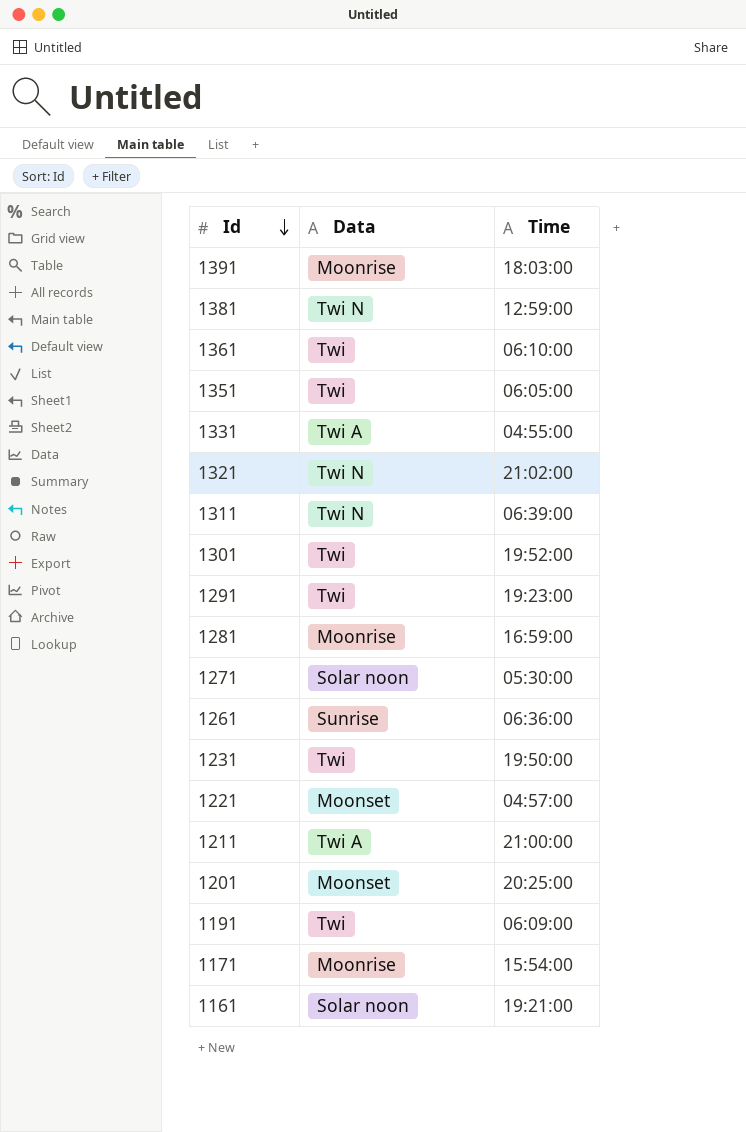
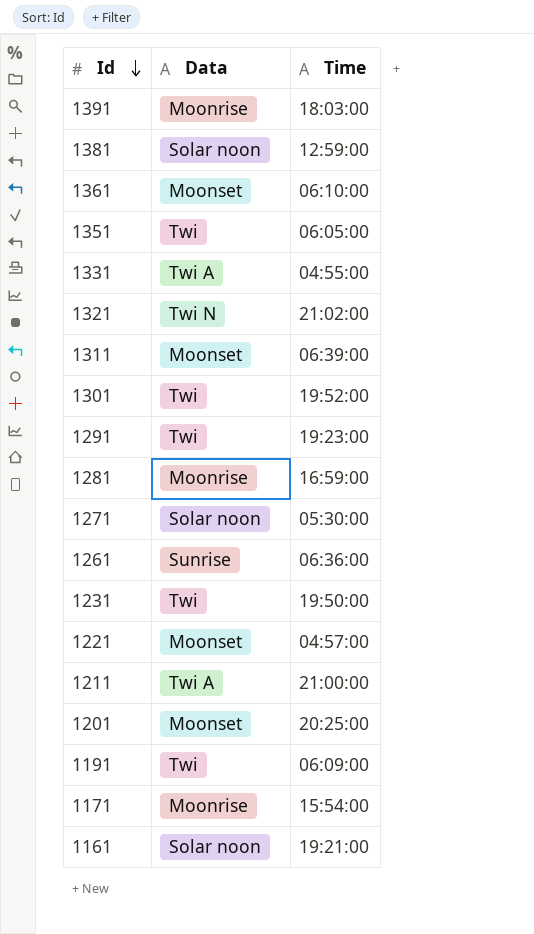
1381 | Data: Twi N -> Solar noon
1361 | Data: Twi -> Moonset
1311 | Data: Twi N -> Moonset

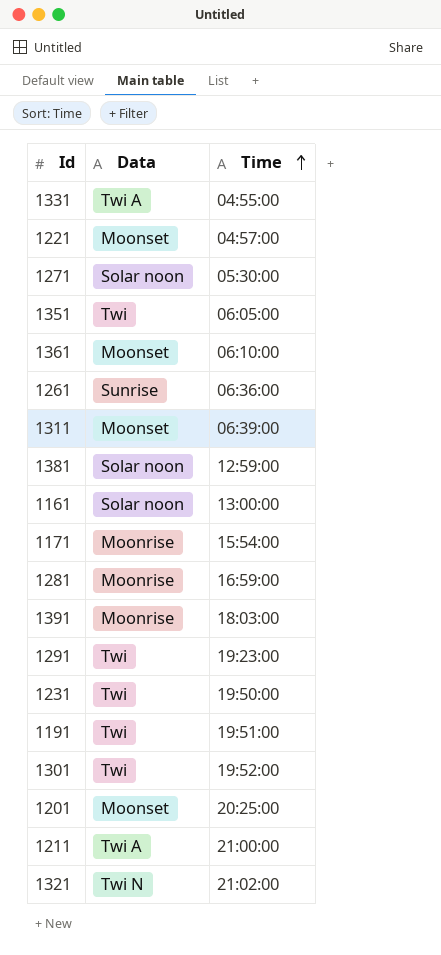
row order: Id descending -> Time ascending
1161 | Time: 19:21:00 -> 13:00:00
1191 | Time: 06:09:00 -> 19:51:00

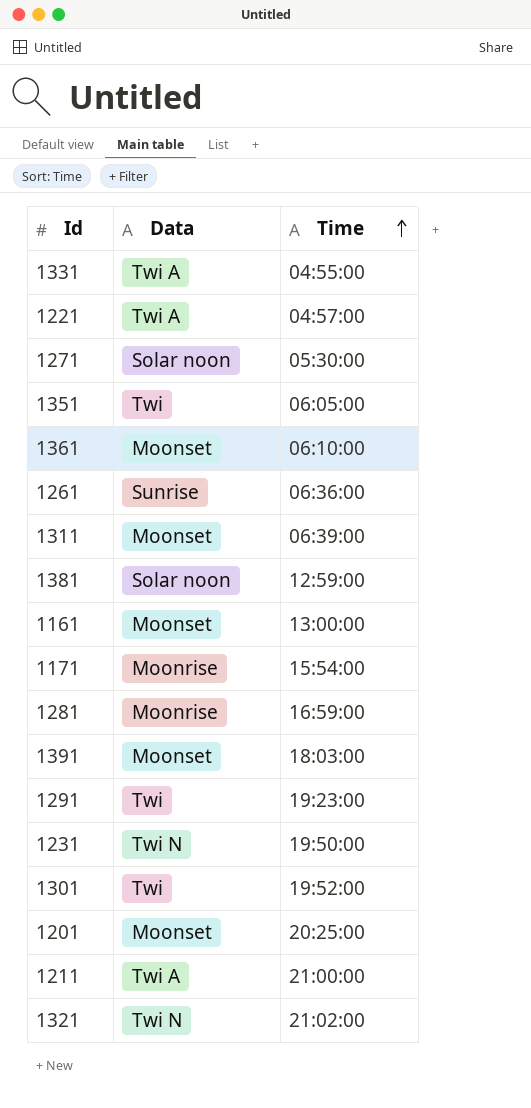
row 1191: Twi | 19:51:00 -> none
1221 | Data: Moonset -> Twi A
1161 | Data: Solar noon -> Moonset
1391 | Data: Moonrise -> Moonset
1231 | Data: Twi -> Twi N

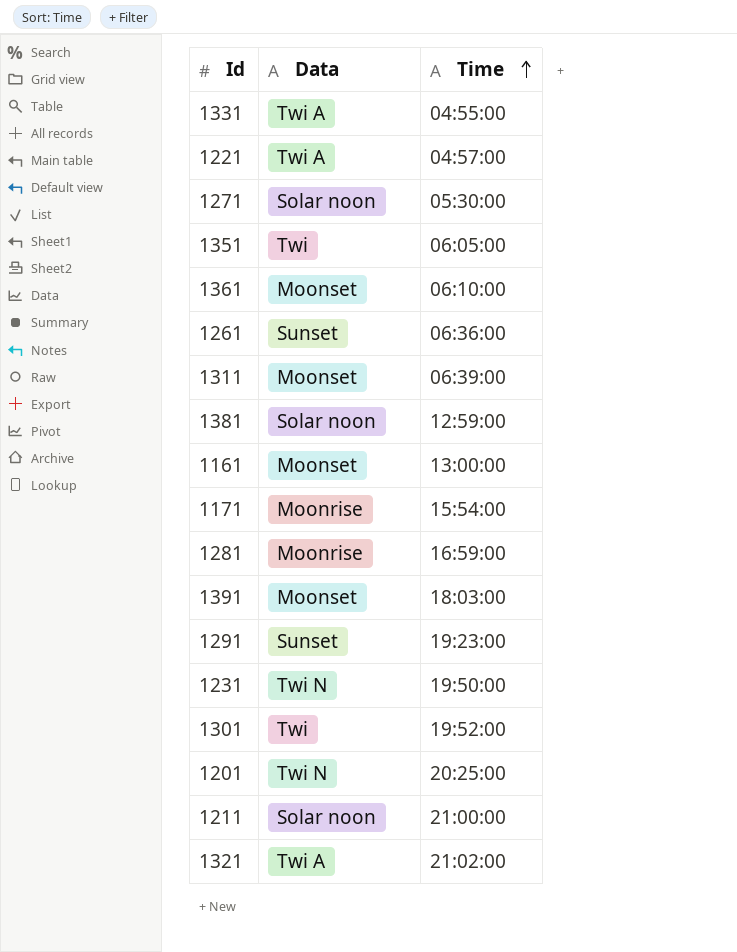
1261 | Data: Sunrise -> Sunset
1291 | Data: Twi -> Sunset
1201 | Data: Moonset -> Twi N
1211 | Data: Twi A -> Solar noon
1321 | Data: Twi N -> Twi A

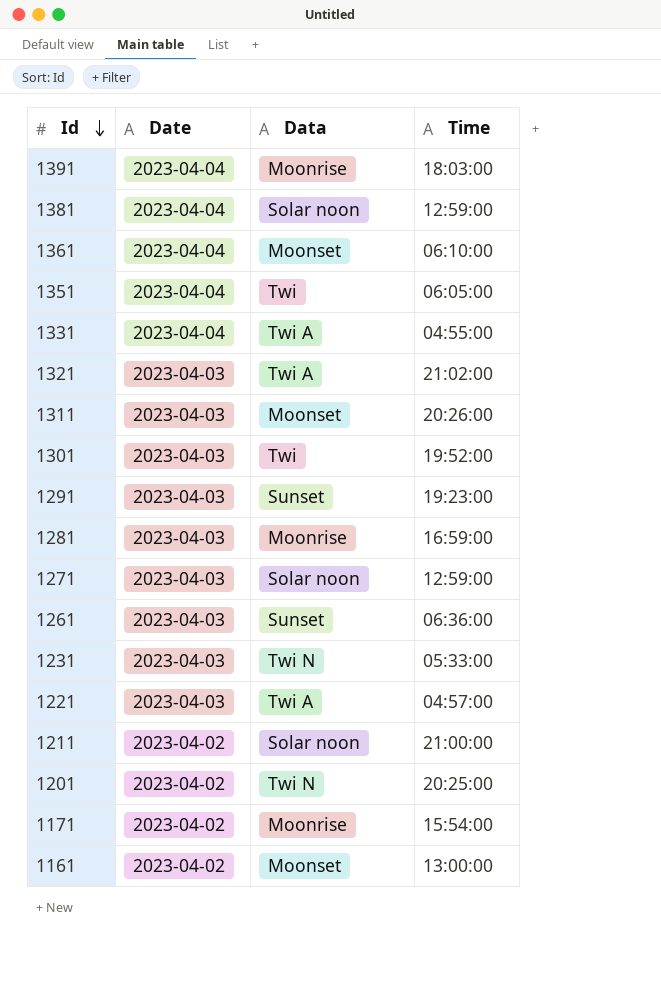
row order: Time ascending -> Id descending
column Date | position: none -> 2
1391 | Data: Moonset -> Moonrise
1311 | Time: 06:39:00 -> 20:26:00
1271 | Time: 05:30:00 -> 12:59:00
1231 | Time: 19:50:00 -> 05:33:00

